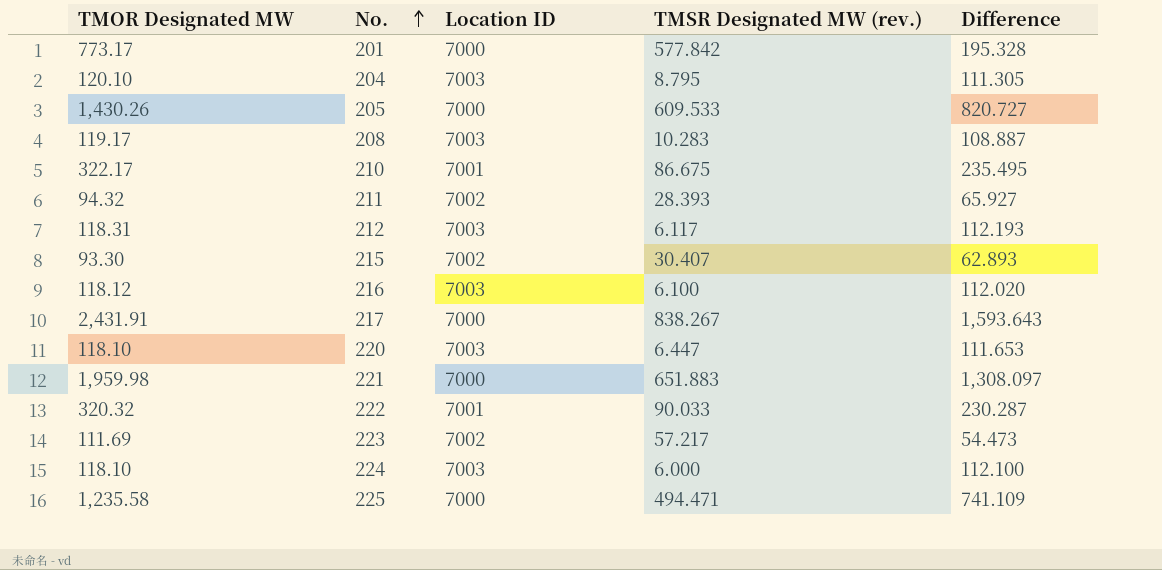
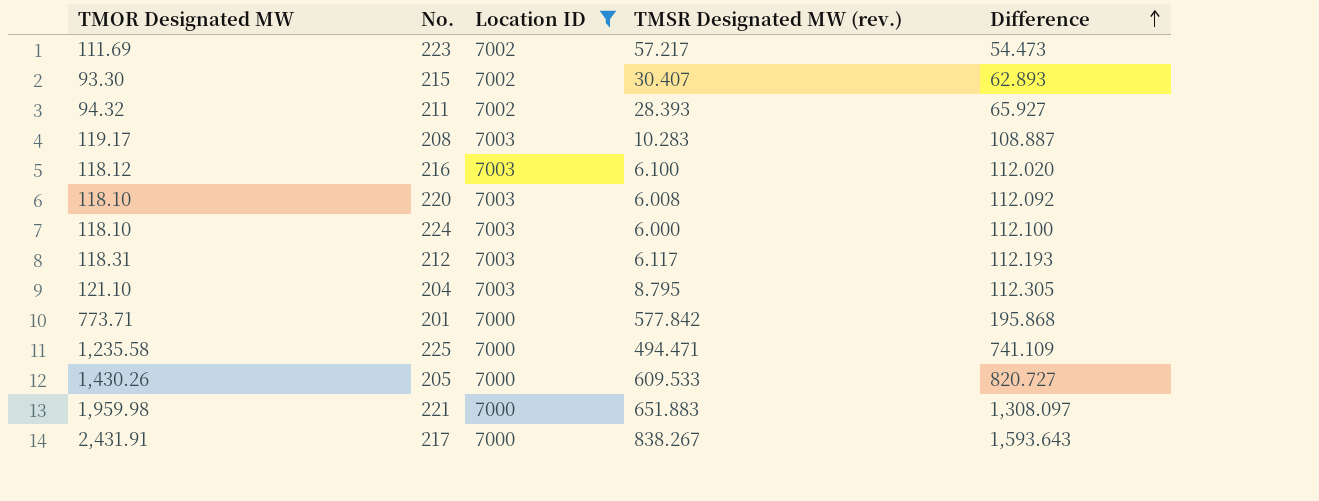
filter: none -> Location ID != 7001
row order: No. ascending -> Difference ascending
220 | TMSR Designated MW (rev.): 6.447 -> 6.008
220 | Difference: 111.653 -> 112.092
204 | TMOR Designated MW: 120.10 -> 121.10
204 | Difference: 111.305 -> 112.305
201 | TMOR Designated MW: 773.17 -> 773.71
201 | Difference: 195.328 -> 195.868

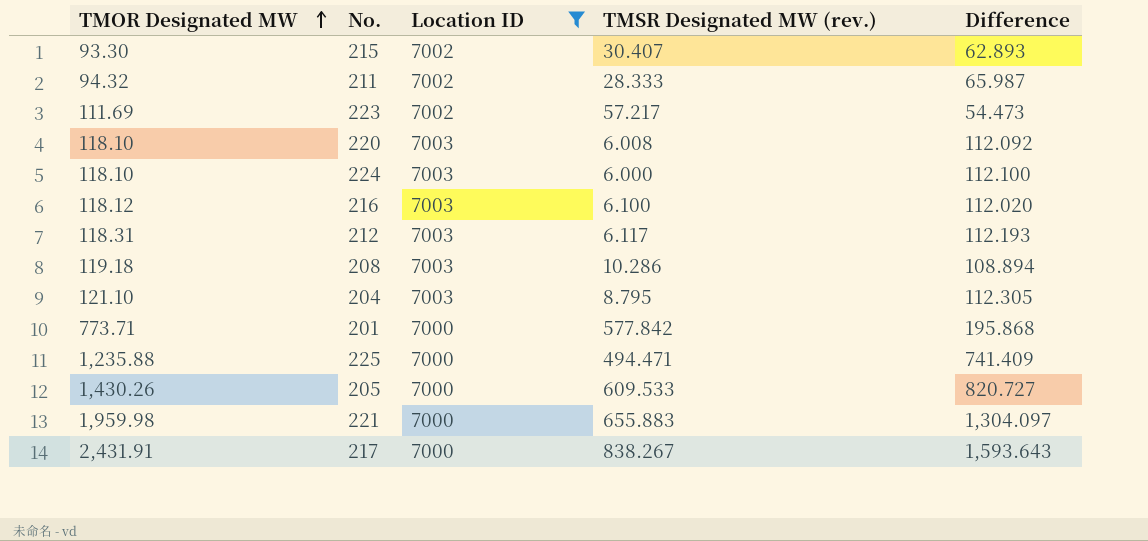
row order: Difference ascending -> TMOR Designated MW ascending
211 | TMSR Designated MW (rev.): 28.393 -> 28.333
211 | Difference: 65.927 -> 65.987
208 | TMOR Designated MW: 119.17 -> 119.18
208 | TMSR Designated MW (rev.): 10.283 -> 10.286
208 | Difference: 108.887 -> 108.894
225 | TMOR Designated MW: 1,235.58 -> 1,235.88
225 | Difference: 741.109 -> 741.409
221 | TMSR Designated MW (rev.): 651.883 -> 655.883
221 | Difference: 1,308.097 -> 1,304.097

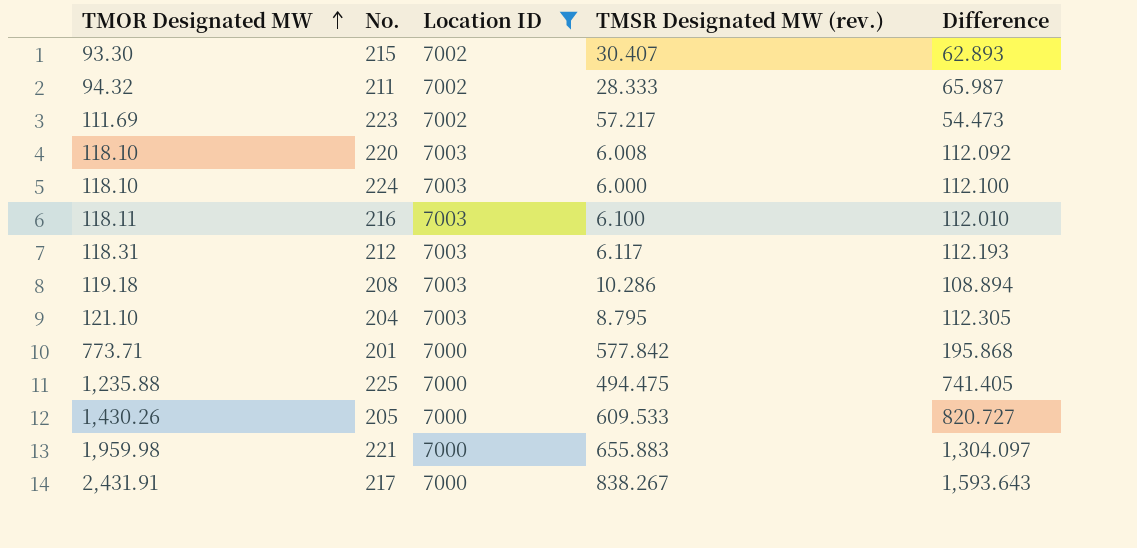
216 | TMOR Designated MW: 118.12 -> 118.11
216 | Difference: 112.020 -> 112.010
225 | TMSR Designated MW (rev.): 494.471 -> 494.475
225 | Difference: 741.409 -> 741.405

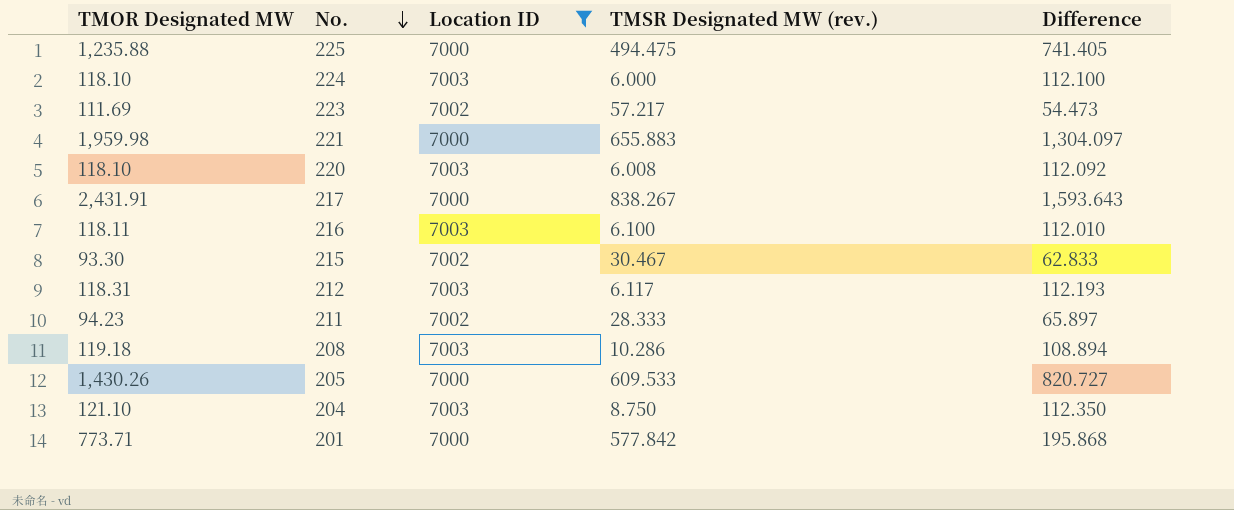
row order: TMOR Designated MW ascending -> No. descending
215 | TMSR Designated MW (rev.): 30.407 -> 30.467
215 | Difference: 62.893 -> 62.833
211 | TMOR Designated MW: 94.32 -> 94.23
211 | Difference: 65.987 -> 65.897
204 | TMSR Designated MW (rev.): 8.795 -> 8.750
204 | Difference: 112.305 -> 112.350

